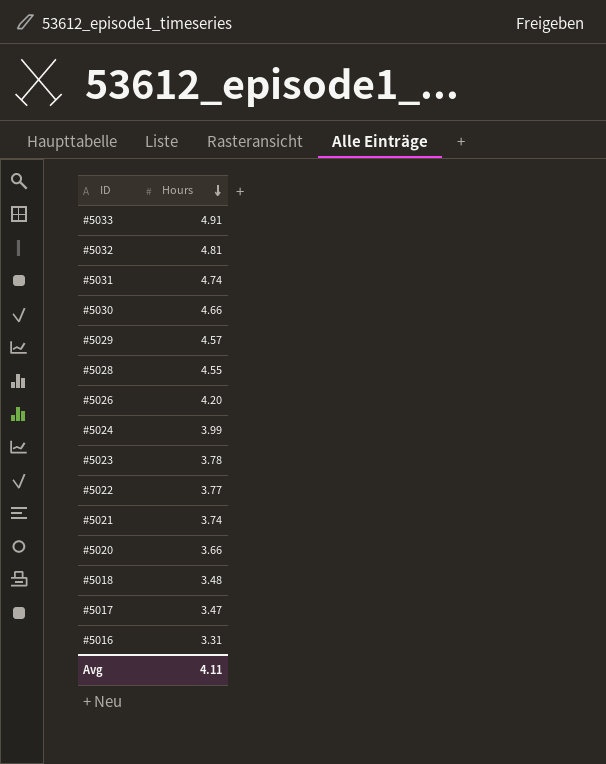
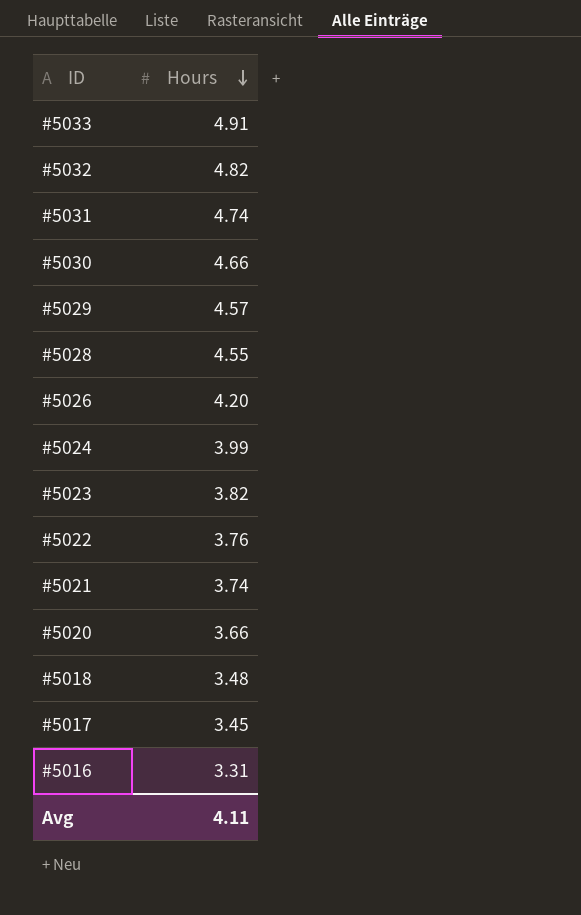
#5032 | Hours: 4.81 -> 4.82
#5023 | Hours: 3.78 -> 3.82
#5022 | Hours: 3.77 -> 3.76
#5017 | Hours: 3.47 -> 3.45

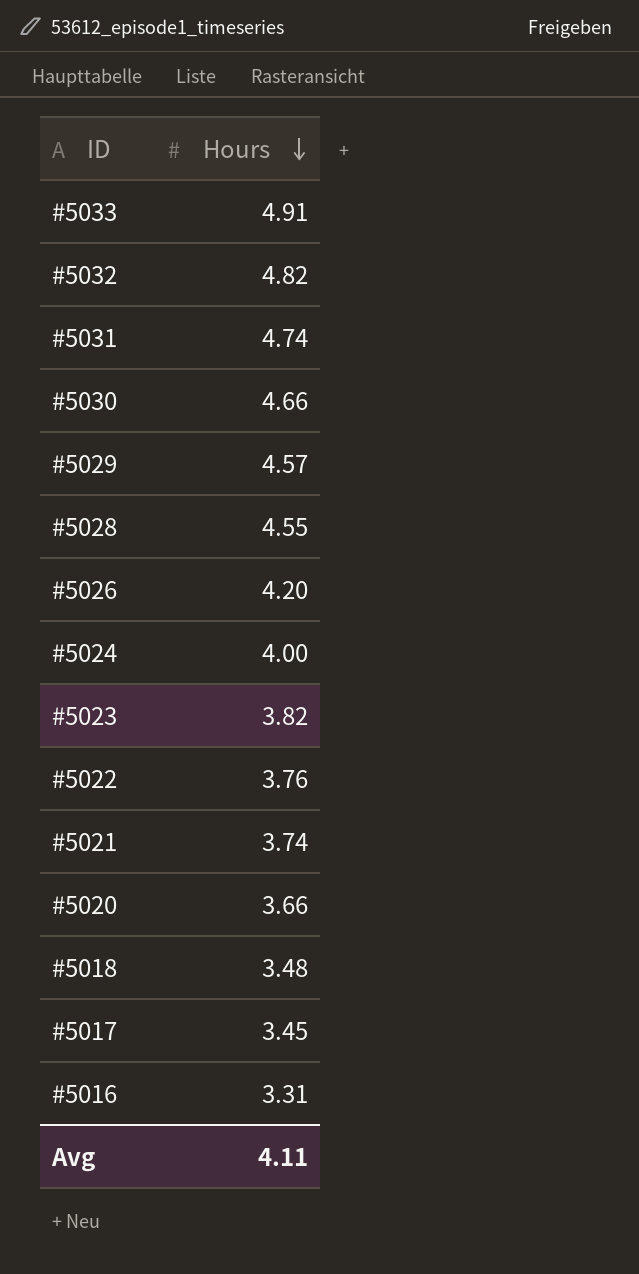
#5024 | Hours: 3.99 -> 4.00

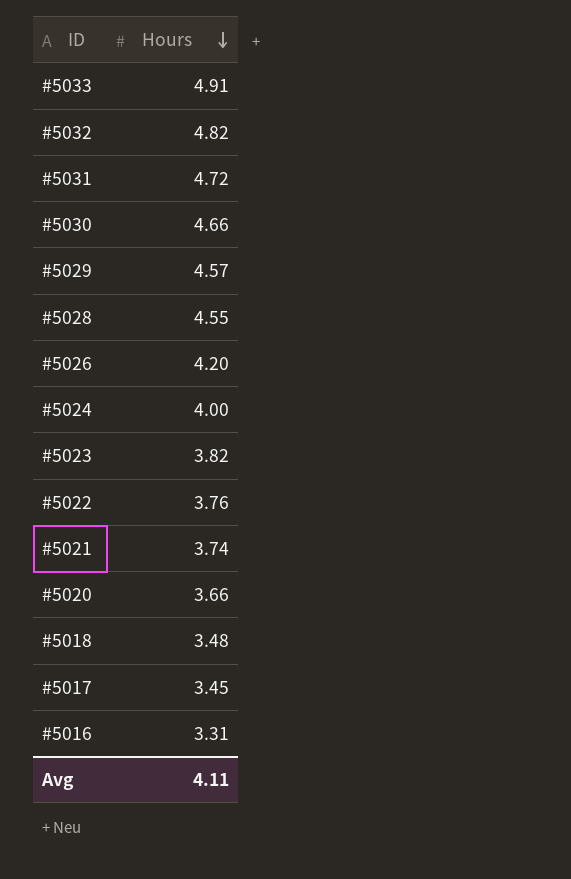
#5031 | Hours: 4.74 -> 4.72

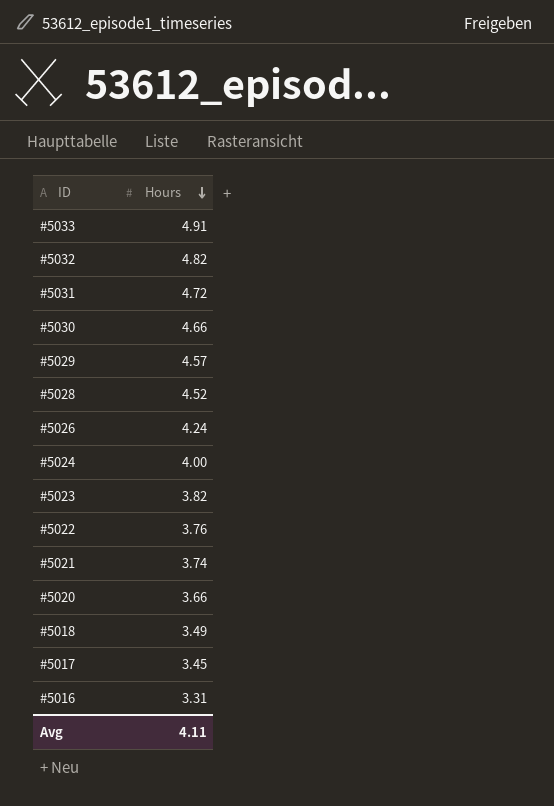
#5028 | Hours: 4.55 -> 4.52
#5026 | Hours: 4.20 -> 4.24
#5018 | Hours: 3.48 -> 3.49

